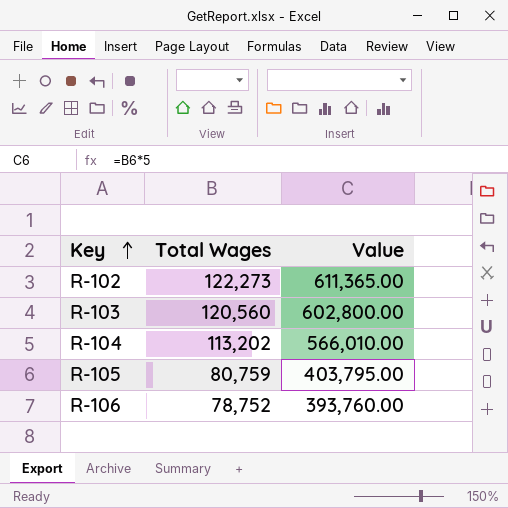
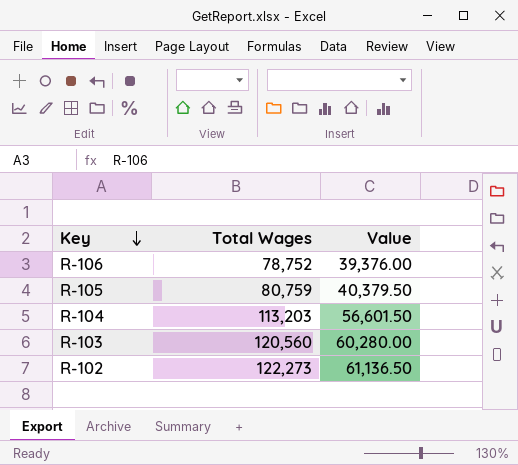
row order: Key ascending -> Key descending
column Value | formula: [Total Wages] * 5 -> [Total Wages] * 0.5
R-104 | Total Wages: 113,202 -> 113,203

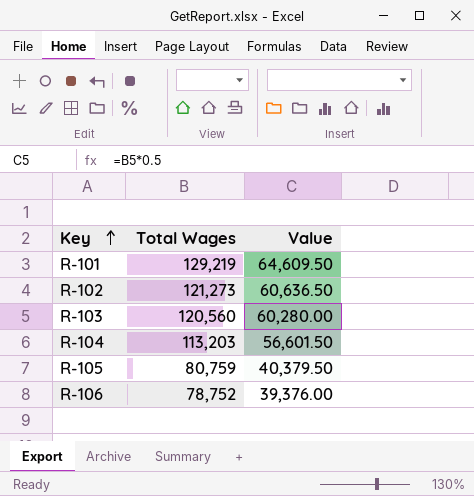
row order: Key descending -> Key ascending
row R-101: none -> 129,219 | 64,609.50
R-102 | Total Wages: 122,273 -> 121,273
R-102 | Value: 61,136.50 -> 60,636.50

